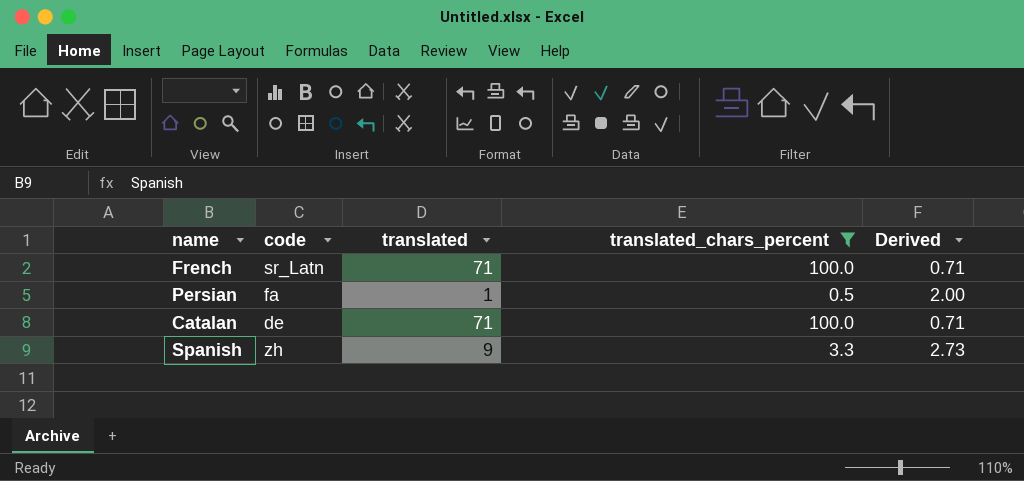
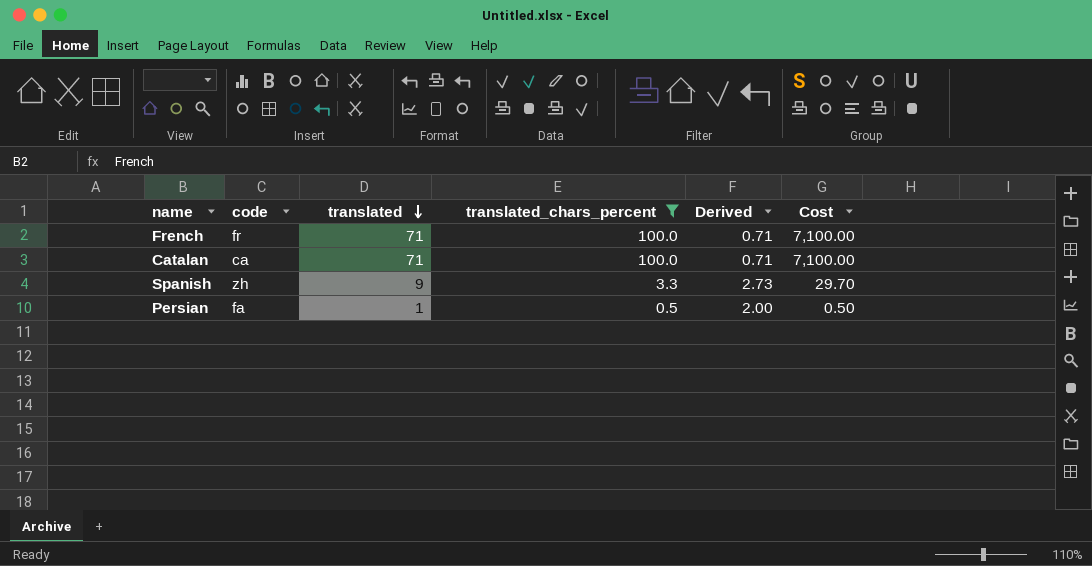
row order: none -> translated descending
column Cost | formula: none -> [translated] * [translated_chars_percent]
French | code: sr_Latn -> fr
Catalan | code: de -> ca

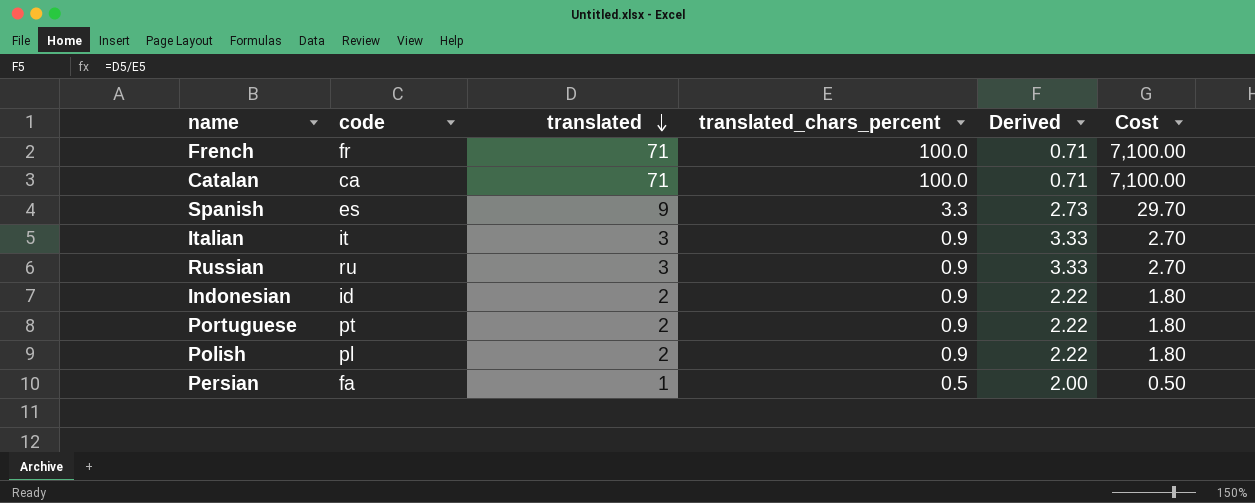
filter: translated_chars_percent != 0.9 -> none
Spanish | code: zh -> es

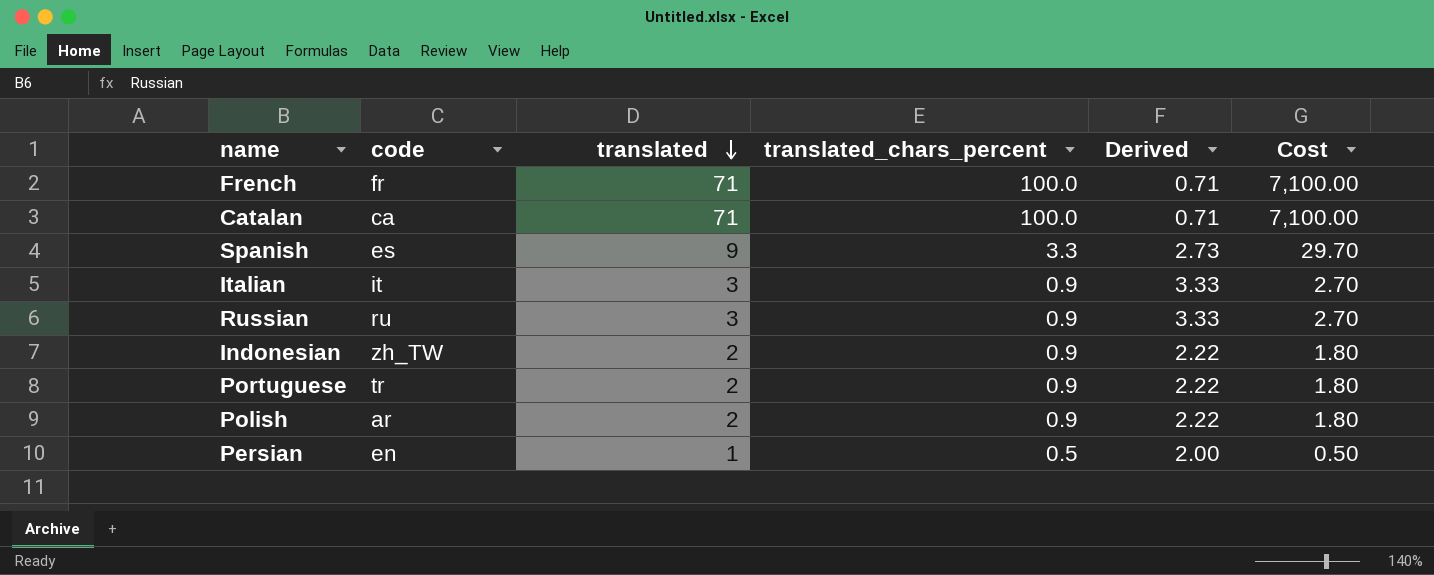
Indonesian | code: id -> zh_TW
Portuguese | code: pt -> tr
Polish | code: pl -> ar
Persian | code: fa -> en

